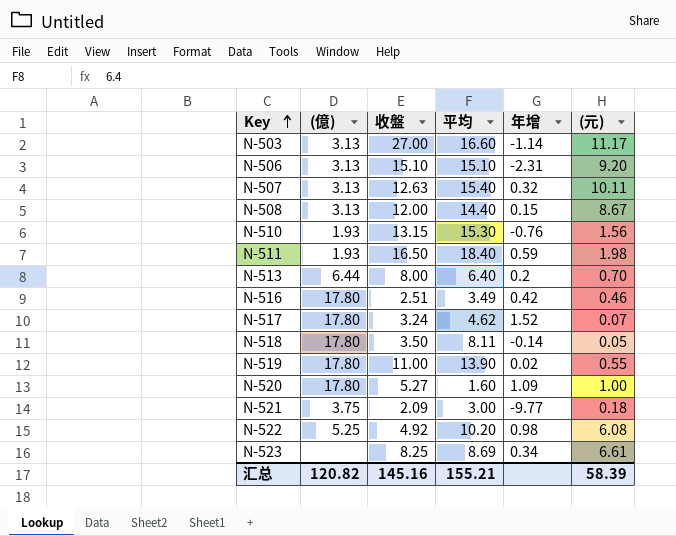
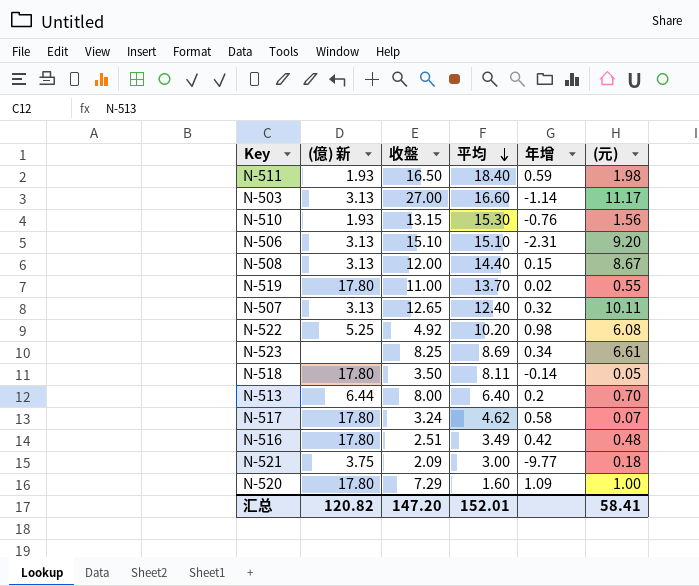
row order: Key ascending -> 平均 descending
column name: (億) -> (億) 新
N-519 | 平均: 13.90 -> 13.70
N-507 | 收盤: 12.63 -> 12.65
N-507 | 平均: 15.40 -> 12.40
N-517 | 年增: 1.52 -> 0.58
N-516 | (元): 0.46 -> 0.48
N-520 | 收盤: 5.27 -> 7.29
汇总 | 收盤: 145.16 -> 147.20
汇总 | 平均: 155.21 -> 152.01
汇总 | (元): 58.39 -> 58.41

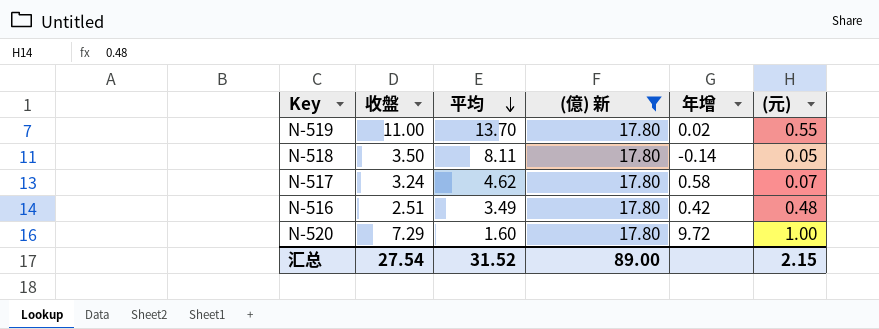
filter: none -> (億) 新 = 17.80
column (億) 新 | position: 2 -> 4
N-520 | 年增: 1.09 -> 9.72
汇总 | 收盤: 147.20 -> 27.54
汇总 | 平均: 152.01 -> 31.52
汇总 | (億) 新: 120.82 -> 89.00
汇总 | (元): 58.41 -> 2.15

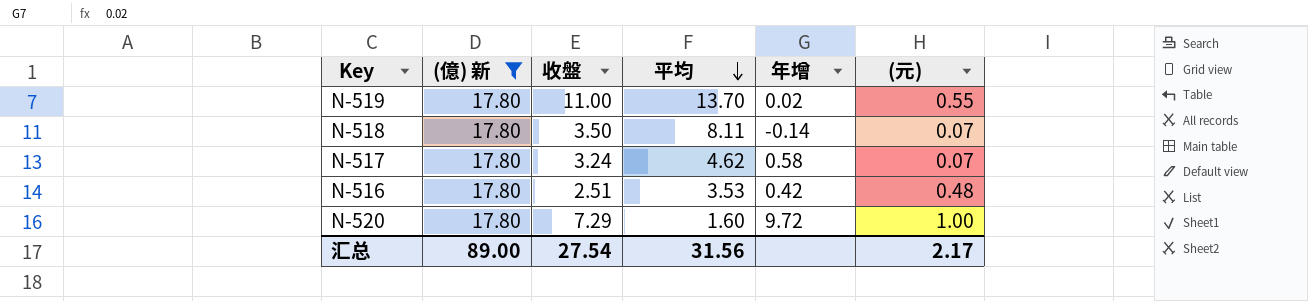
column (億) 新 | position: 4 -> 2
N-518 | (元): 0.05 -> 0.07
N-516 | 平均: 3.49 -> 3.53
汇总 | 平均: 31.52 -> 31.56
汇总 | (元): 2.15 -> 2.17

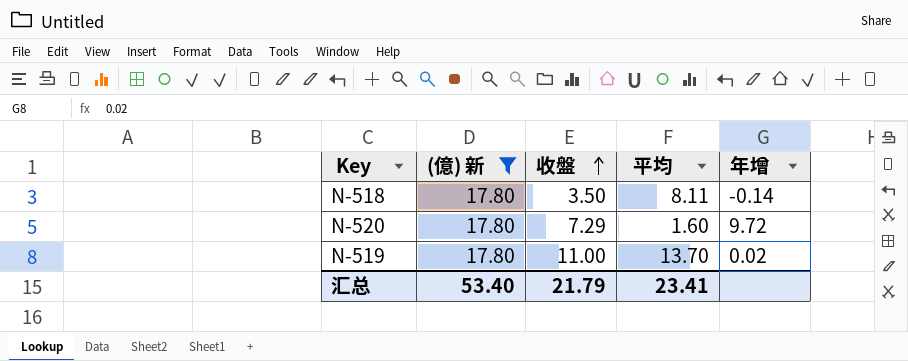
row order: 平均 descending -> 收盤 ascending
column (元) | position: 6 -> none
row N-517: 17.80 | 3.24 | 4.62 | 0.58 | 0.07 -> none
row N-516: 17.80 | 2.51 | 3.53 | 0.42 | 0.48 -> none
汇总 | (億) 新: 89.00 -> 53.40
汇总 | 收盤: 27.54 -> 21.79
汇总 | 平均: 31.56 -> 23.41

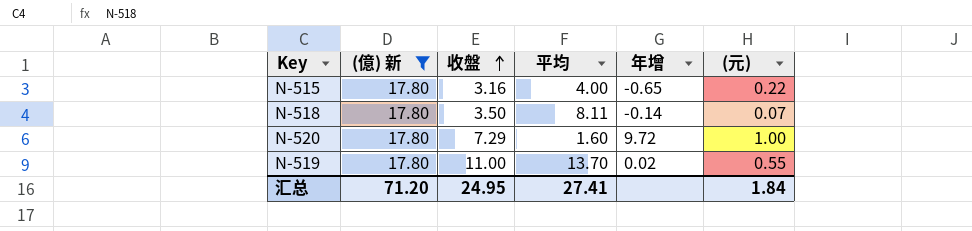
column (元) | position: none -> 6
row N-515: none -> 17.80 | 3.16 | 4.00 | -0.65 | 0.22
汇总 | (億) 新: 53.40 -> 71.20
汇总 | 收盤: 21.79 -> 24.95
汇总 | 平均: 23.41 -> 27.41

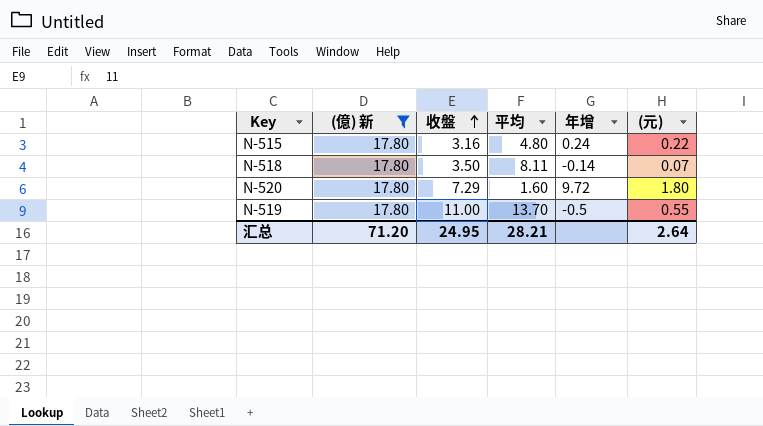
N-515 | 平均: 4.00 -> 4.80
N-515 | 年增: -0.65 -> 0.24
N-520 | (元): 1.00 -> 1.80
N-519 | 年增: 0.02 -> -0.5
汇总 | 平均: 27.41 -> 28.21
汇总 | (元): 1.84 -> 2.64

